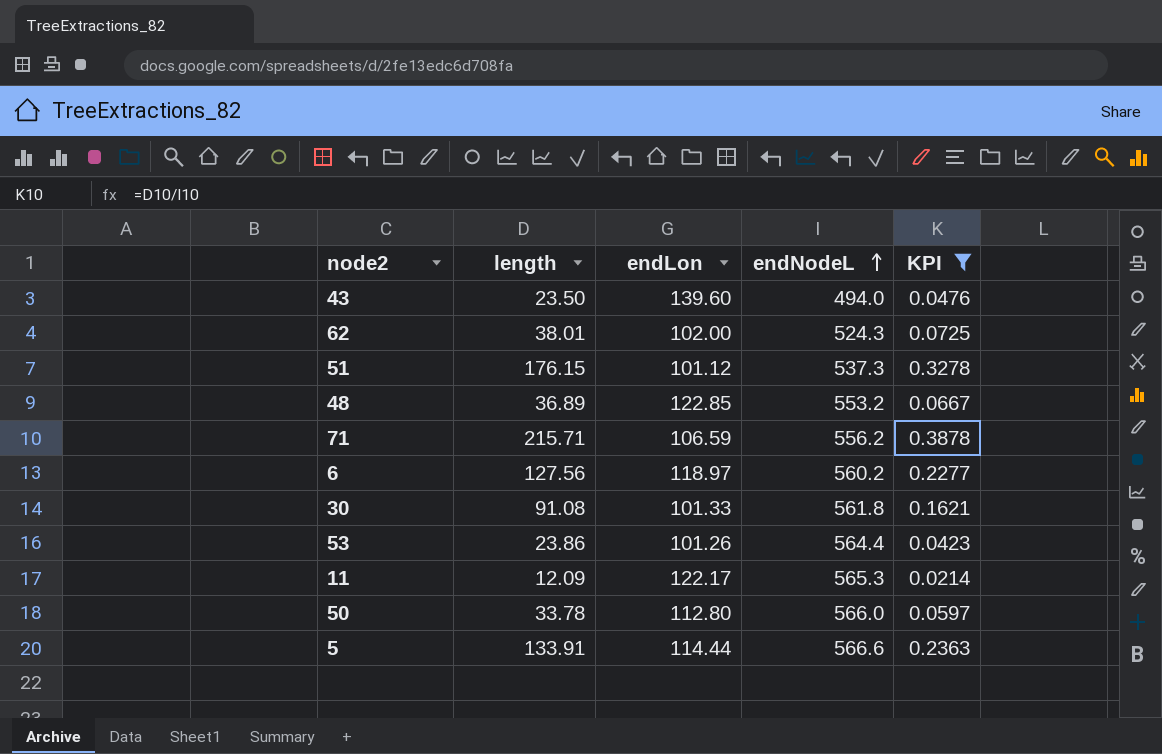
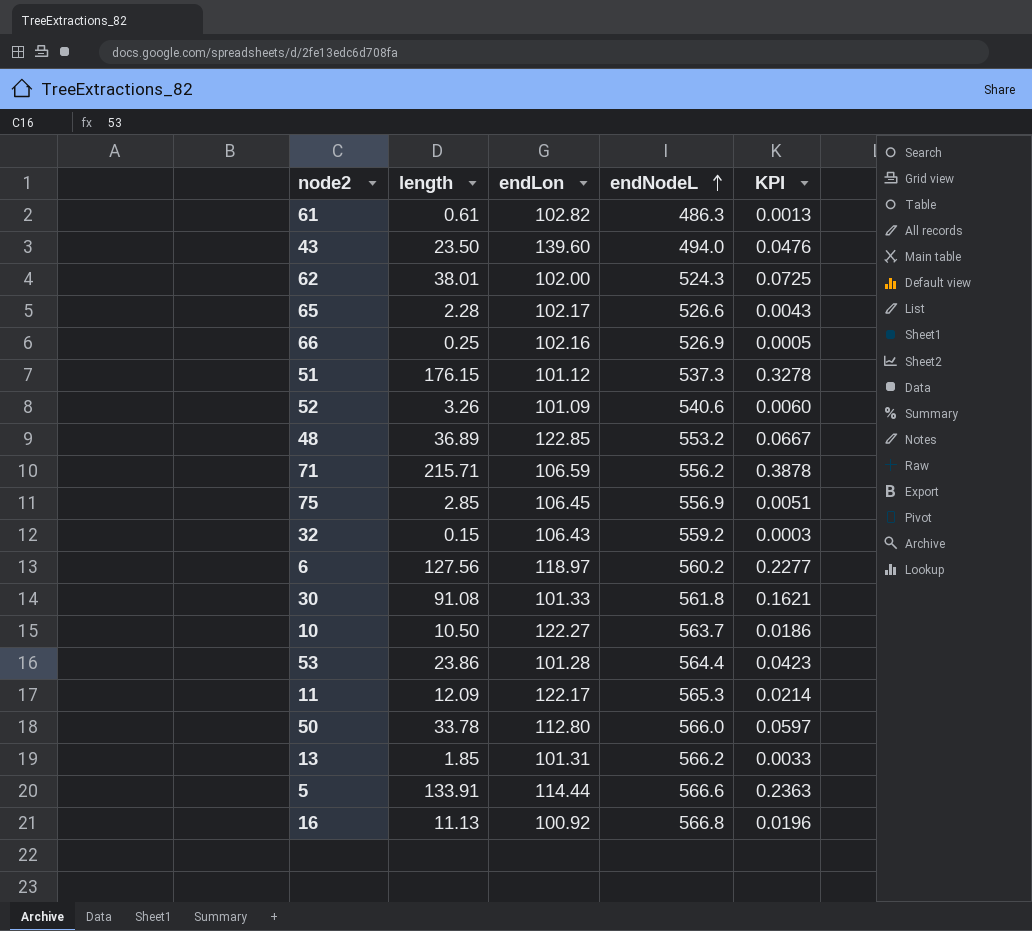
filter: KPI >= 0.0214 -> none
53 | endLon: 101.26 -> 101.28

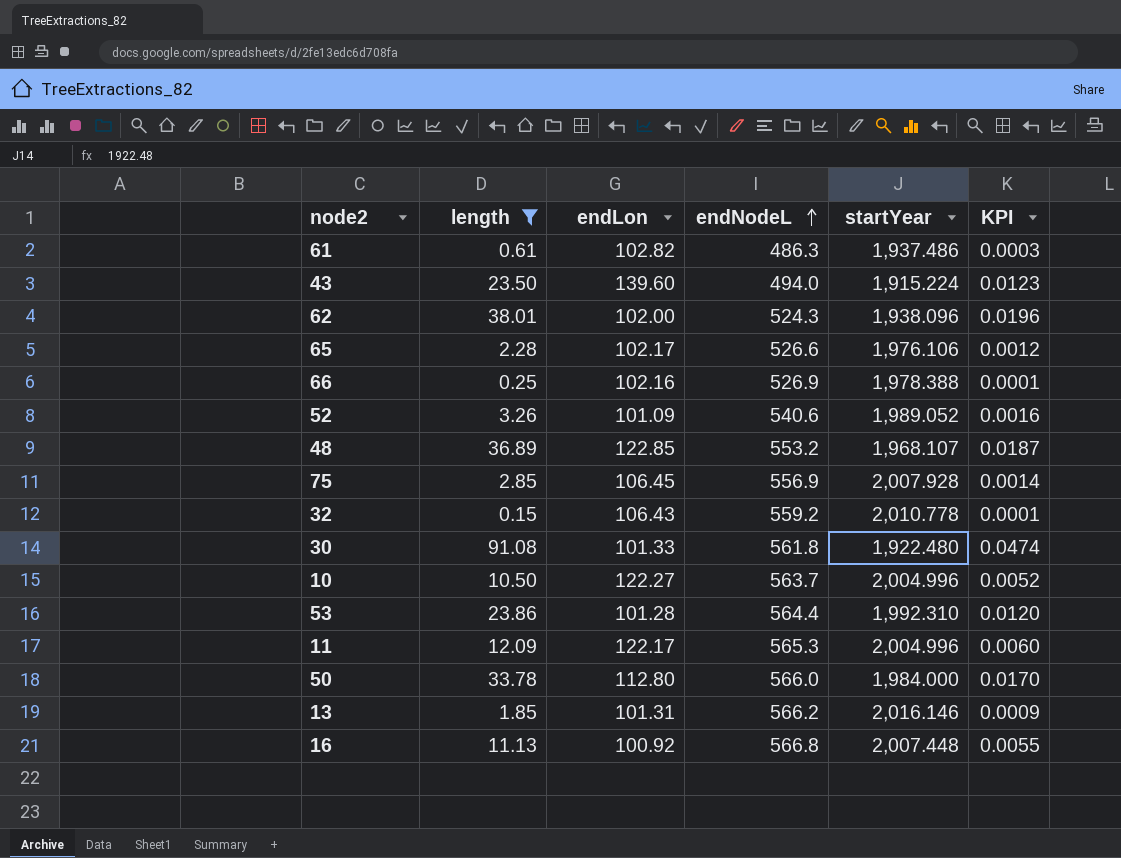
filter: none -> length <= 91.08
column startYear | position: none -> 5
column KPI | formula: [length] / [endNodeL] -> [length] / [startYear]

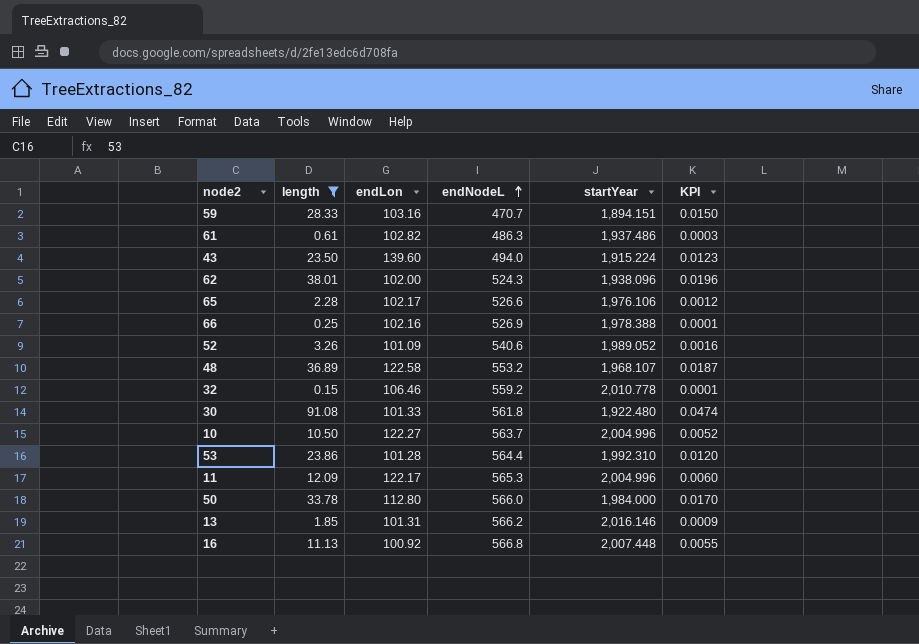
row 75: 2.85 | 106.45 | 556.9 | 2,007.928 | 0.0014 -> none
row 59: none -> 28.33 | 103.16 | 470.7 | 1,894.151 | 0.0150
48 | endLon: 122.85 -> 122.58
32 | endLon: 106.43 -> 106.46

